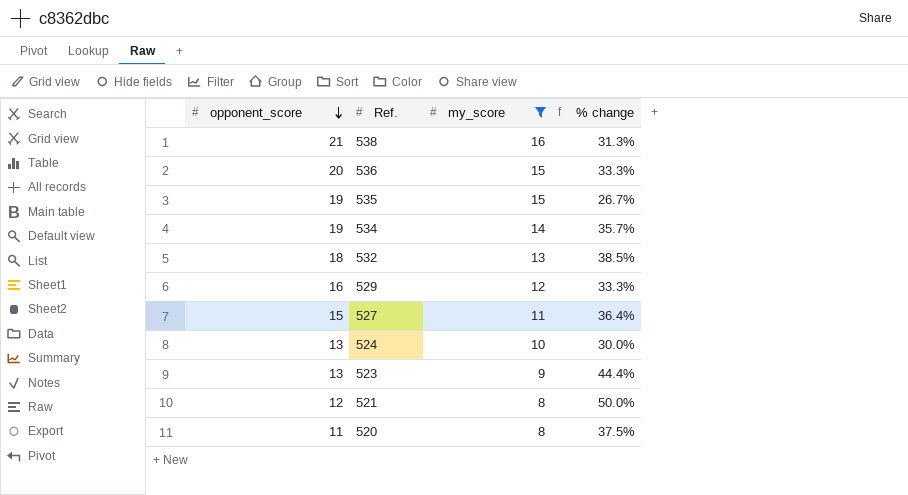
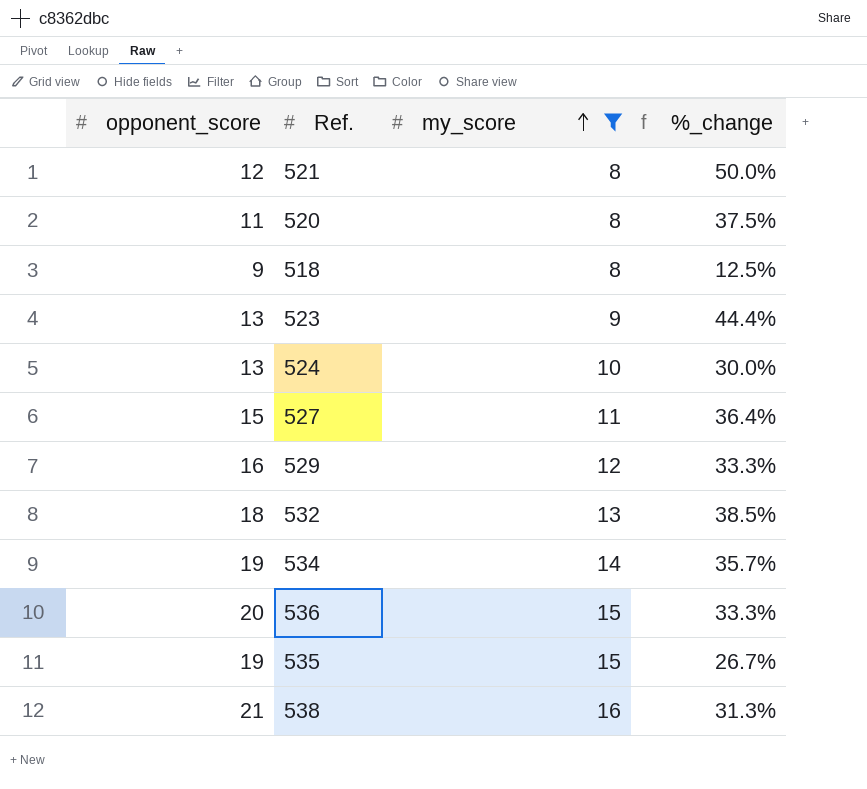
row order: opponent_score descending -> my_score ascending
column name: % change -> %_change
row 518: none -> 9 | 8 | 12.5%

